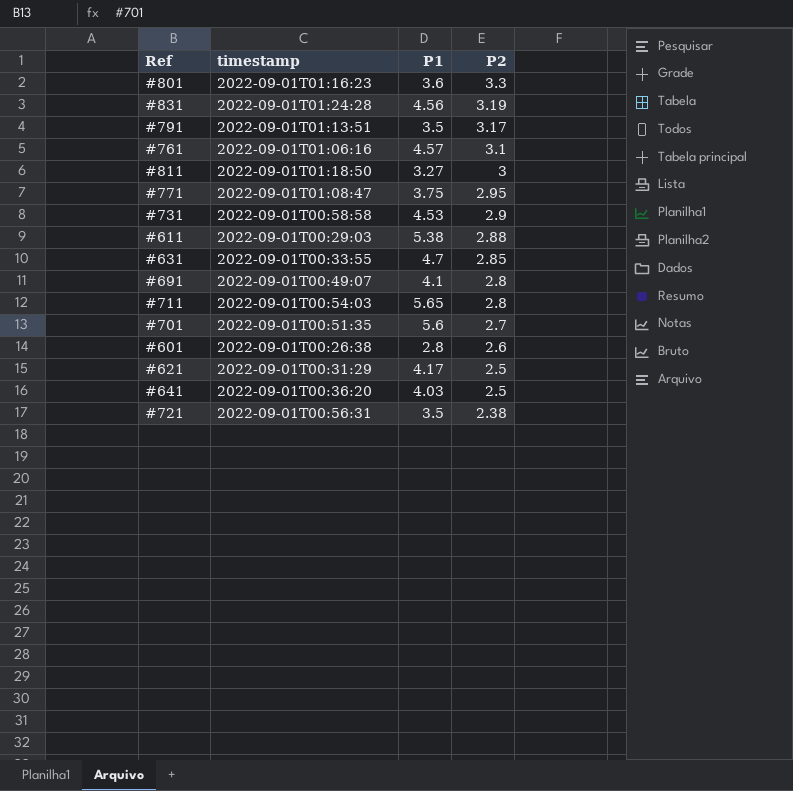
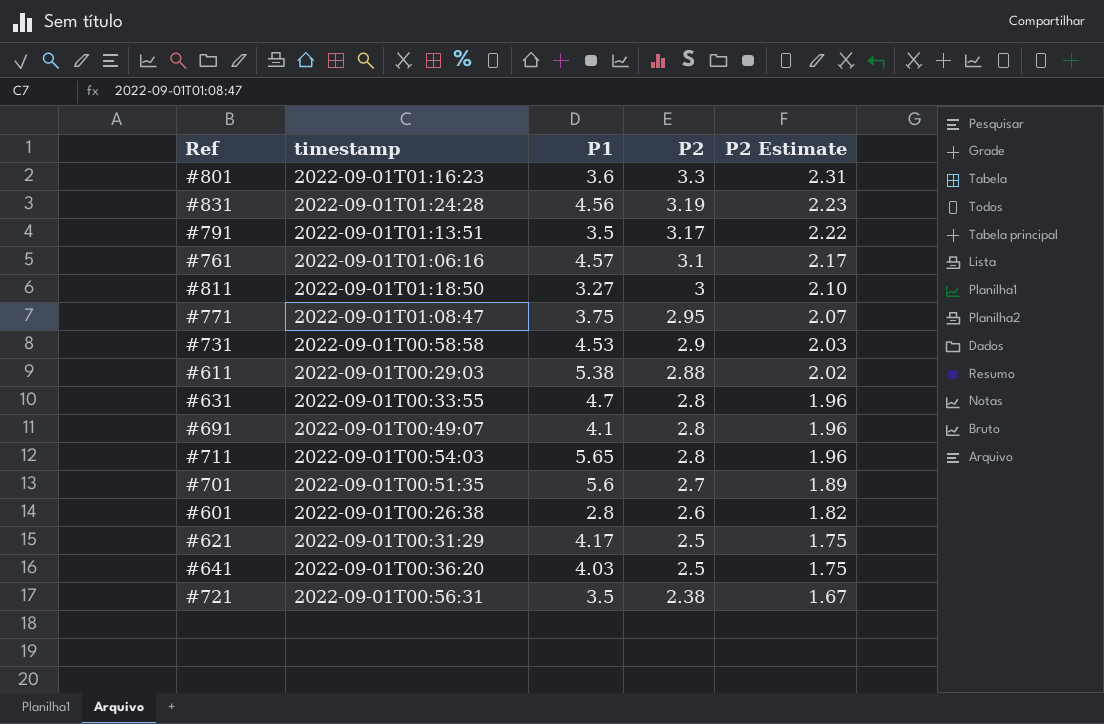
column P2 Estimate | formula: none -> [P2] * 0.7
#631 | P2: 2.85 -> 2.8

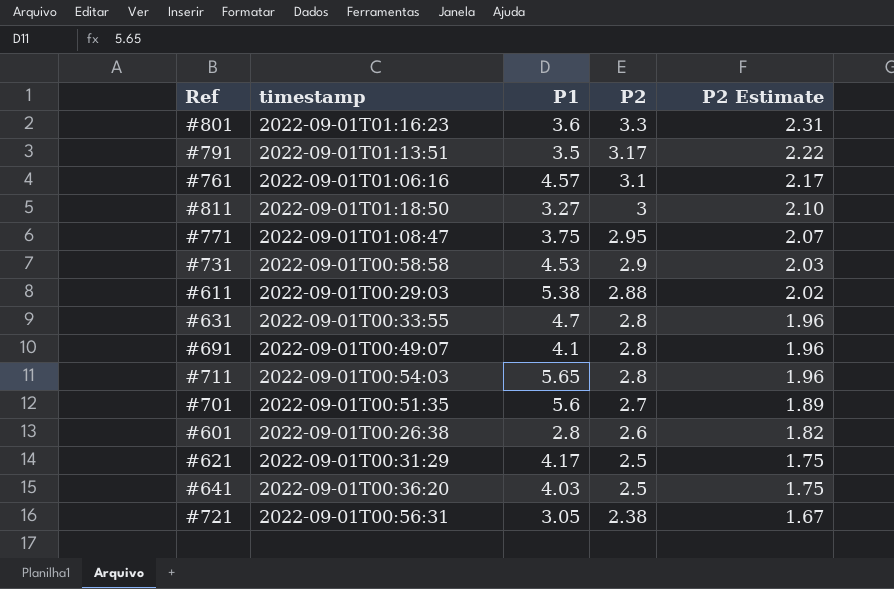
row #831: 2022-09-01T01:24:28 | 4.56 | 3.19 | 2.23 -> none
#721 | P1: 3.5 -> 3.05

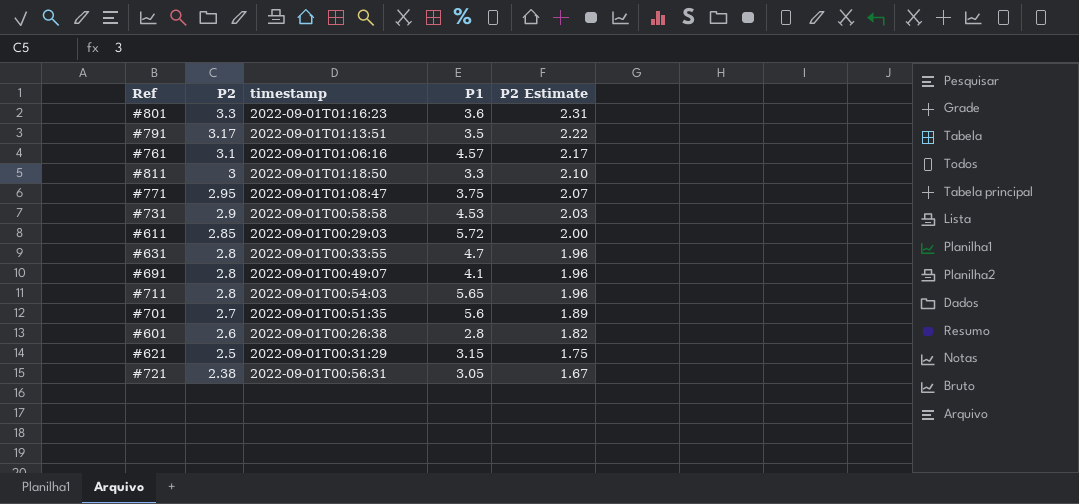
column P2 | position: 4 -> 2
row #641: 2022-09-01T00:36:20 | 4.03 | 2.5 | 1.75 -> none
#811 | P1: 3.27 -> 3.3
#611 | P2: 2.88 -> 2.85
#611 | P1: 5.38 -> 5.72
#611 | P2 Estimate: 2.02 -> 2.00
#621 | P1: 4.17 -> 3.15

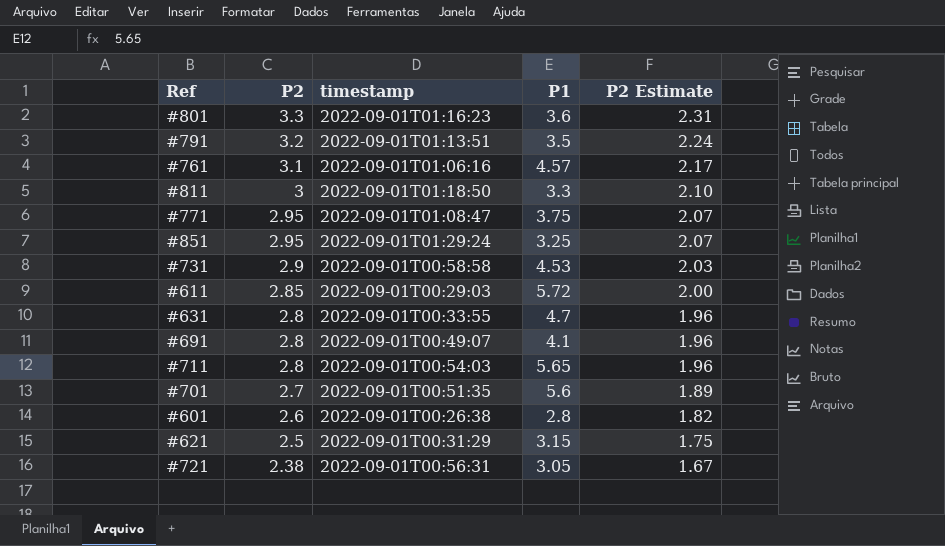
#791 | P2: 3.17 -> 3.2
#791 | P2 Estimate: 2.22 -> 2.24
row #851: none -> 2.95 | 2022-09-01T01:29:24 | 3.25 | 2.07

